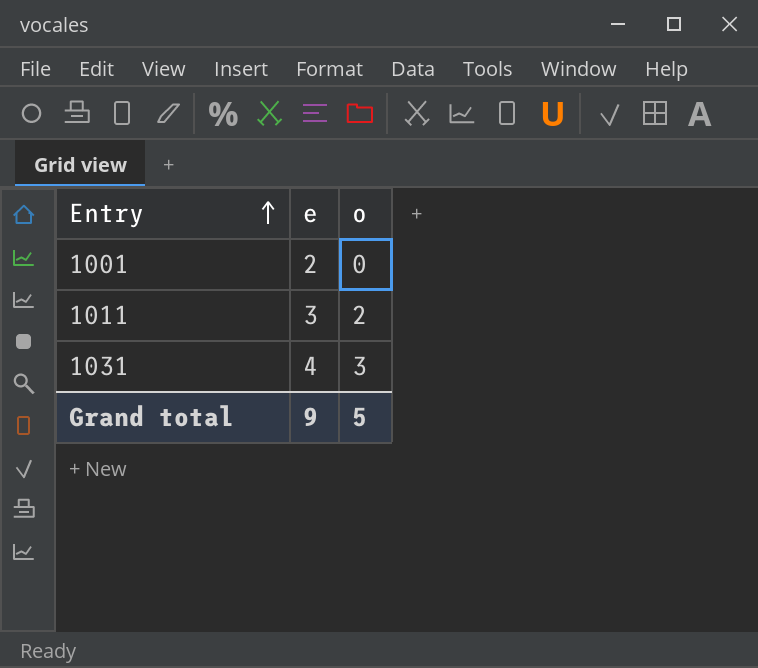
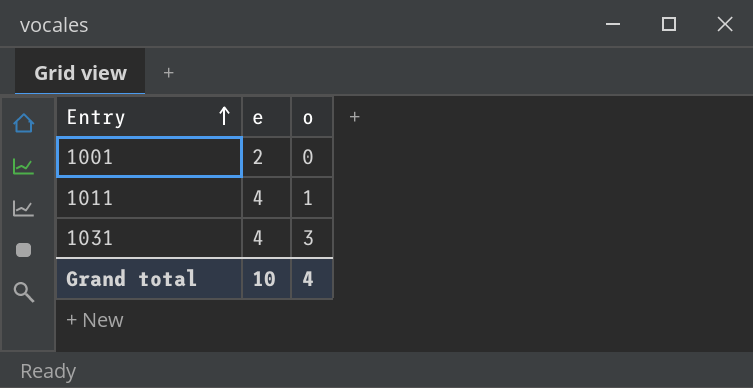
1011 | e: 3 -> 4
1011 | o: 2 -> 1
Grand total | e: 9 -> 10
Grand total | o: 5 -> 4

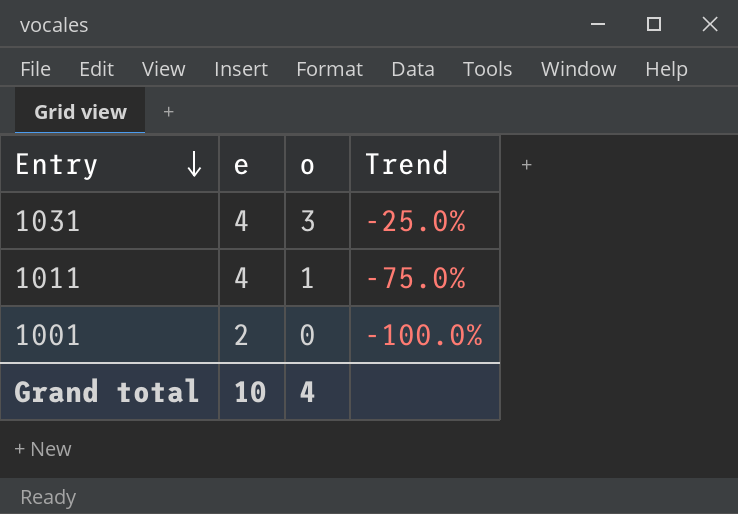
row order: Entry ascending -> Entry descending
column Trend | formula: none -> ([o] - [e]) / [e]

